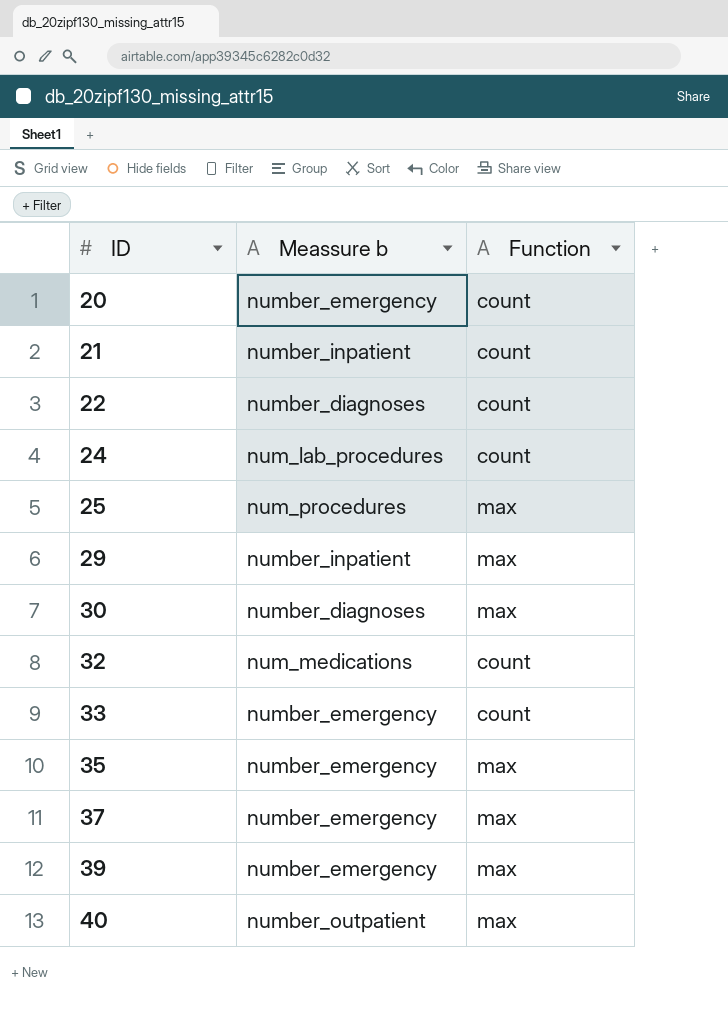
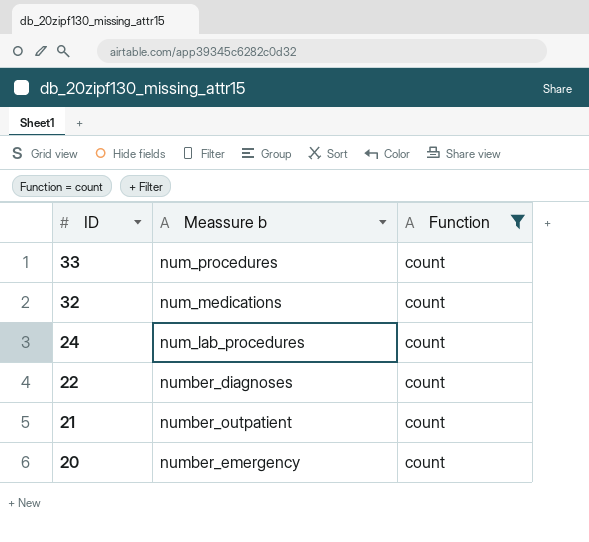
filter: none -> Function = count
row order: ID ascending -> ID descending
33 | Meassure b: number_emergency -> num_procedures
21 | Meassure b: number_inpatient -> number_outpatient

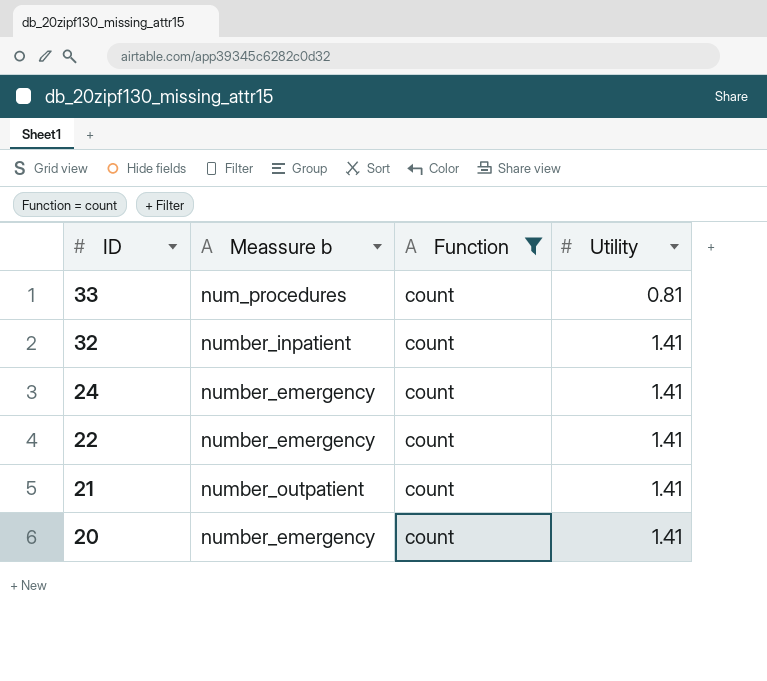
column Utility | position: none -> 4
32 | Meassure b: num_medications -> number_inpatient
24 | Meassure b: num_lab_procedures -> number_emergency
22 | Meassure b: number_diagnoses -> number_emergency

